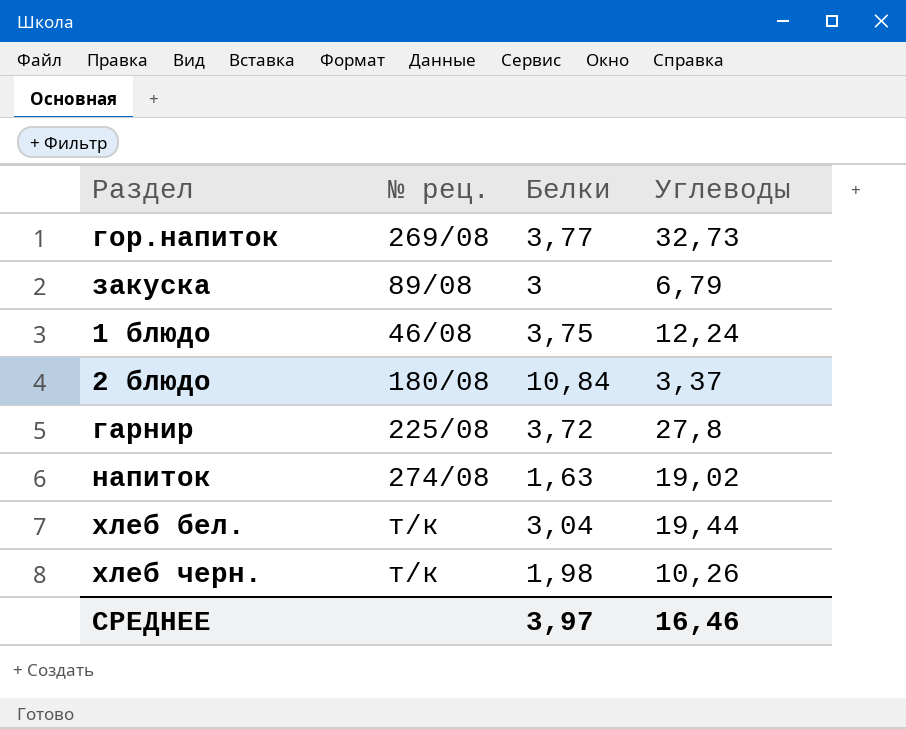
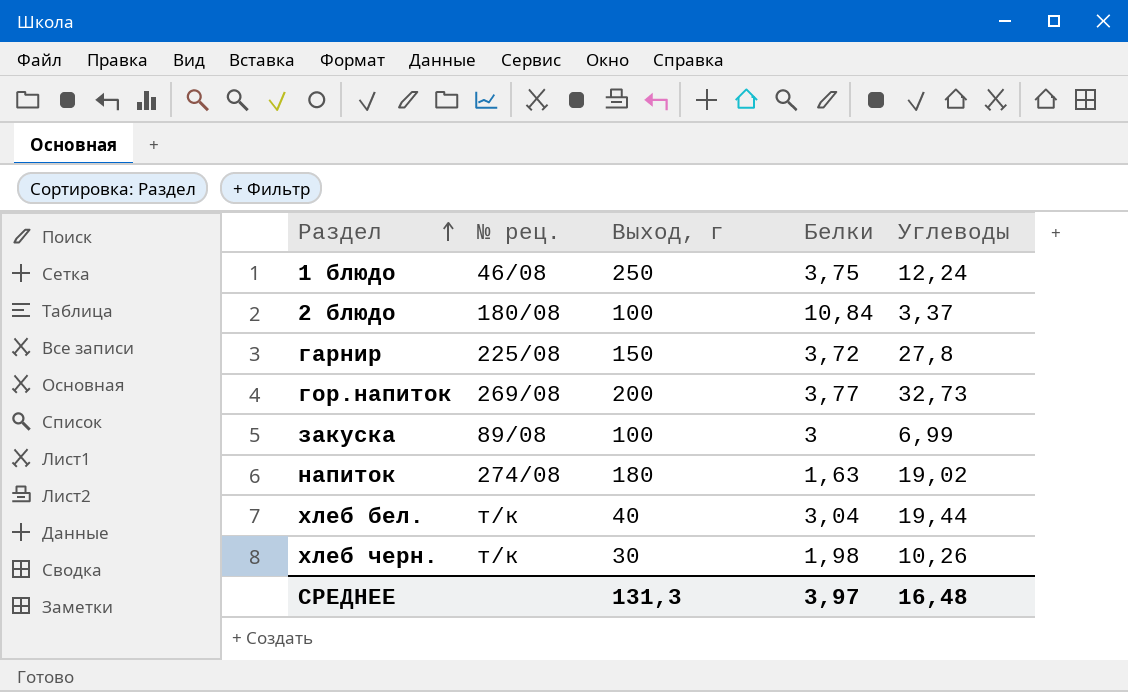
row order: none -> Раздел ascending
column Выход, г | position: none -> 3
закуска | Углеводы: 6,79 -> 6,99
СРЕДНЕЕ | Углеводы: 16,46 -> 16,48

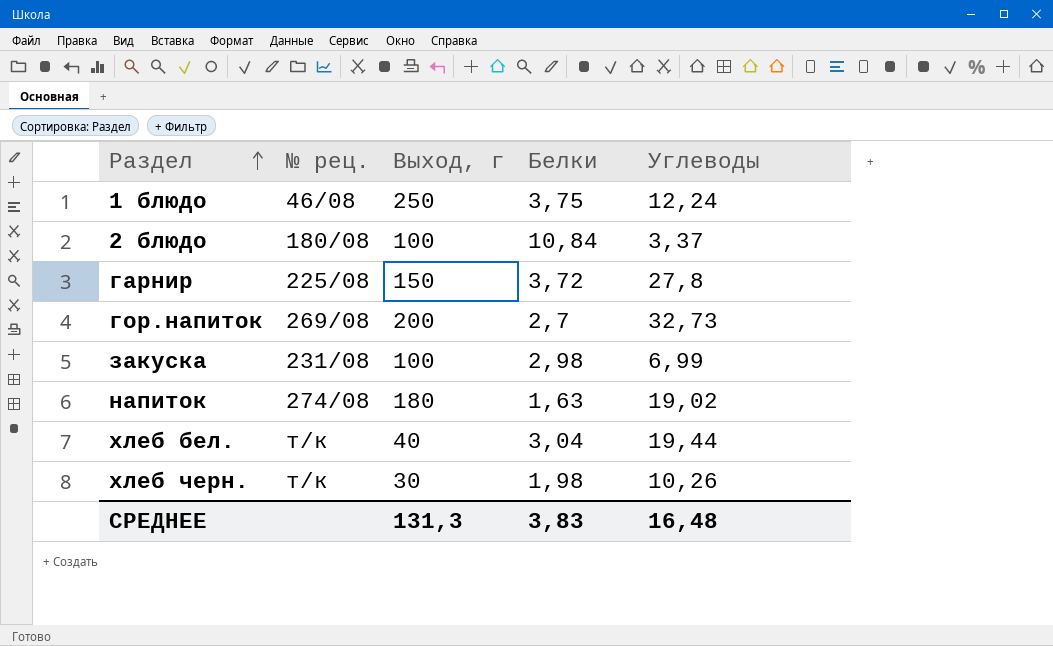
гор.напиток | Белки: 3,77 -> 2,7
закуска | № рец.: 89/08 -> 231/08
закуска | Белки: 3 -> 2,98
СРЕДНЕЕ | Белки: 3,97 -> 3,83

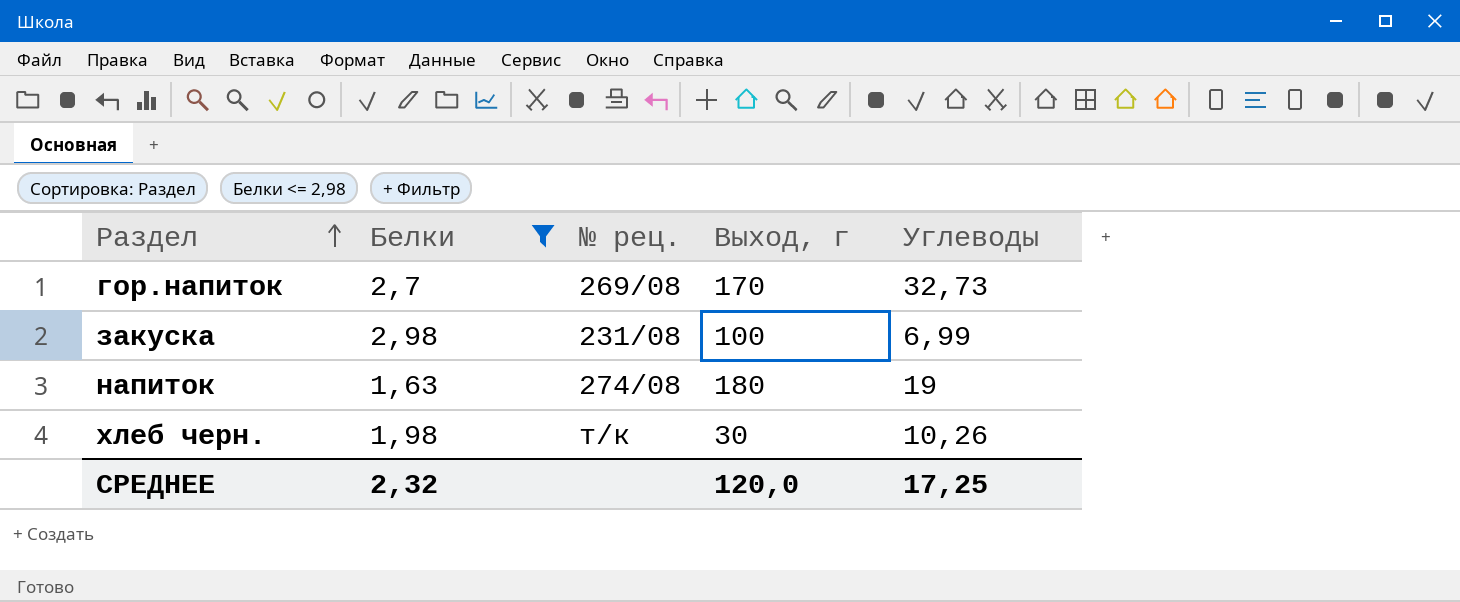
filter: none -> Белки <= 2,98
column Белки | position: 4 -> 2
гор.напиток | Выход, г: 200 -> 170
напиток | Углеводы: 19,02 -> 19
СРЕДНЕЕ | Белки: 3,83 -> 2,32
СРЕДНЕЕ | Выход, г: 131,3 -> 120,0
СРЕДНЕЕ | Углеводы: 16,48 -> 17,25

